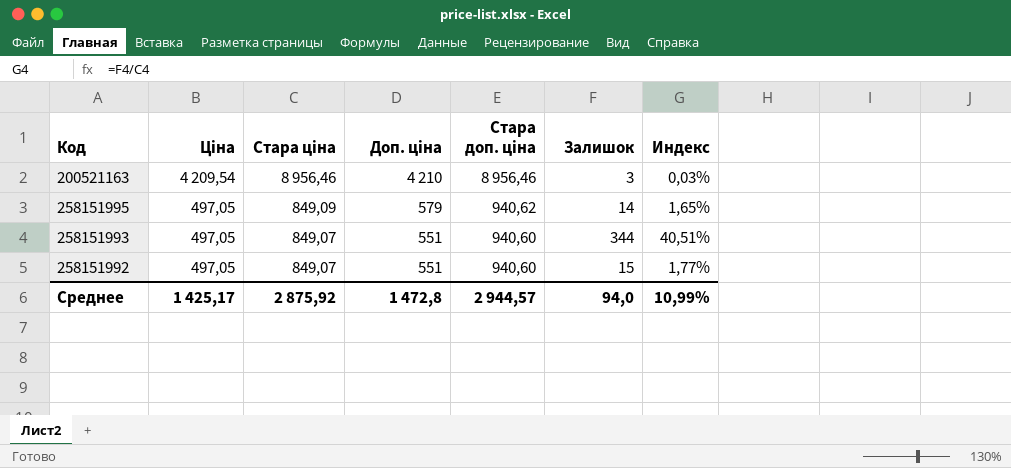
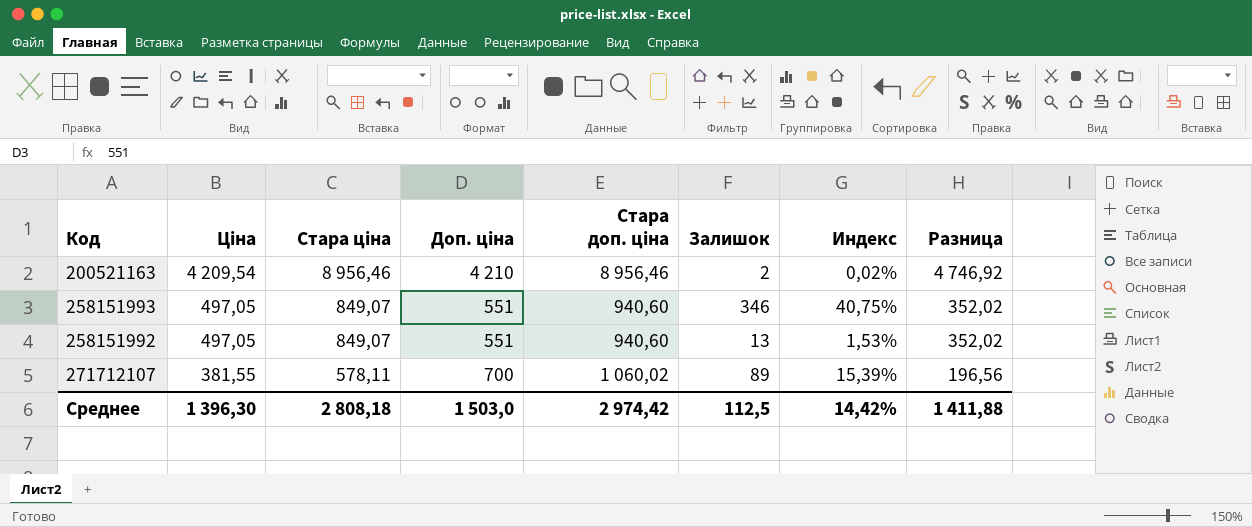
column Разница | formula: none -> [Стара ціна] - [Ціна]
row 258151995: 497,05 | 849,09 | 579 | 940,62 | 14 | 1,65% -> none
200521163 | Залишок: 3 -> 2
200521163 | Индекс: 0,03% -> 0,02%
258151993 | Залишок: 344 -> 346
258151993 | Индекс: 40,51% -> 40,75%
258151992 | Залишок: 15 -> 13
258151992 | Индекс: 1,77% -> 1,53%
row 271712107: none -> 381,55 | 578,11 | 700 | 1 060,02 | 89 | 15,39% | 196,56
Среднее | Ціна: 1 425,17 -> 1 396,30
Среднее | Стара ціна: 2 875,92 -> 2 808,18
Среднее | Доп. ціна: 1 472,8 -> 1 503,0
Среднее | Стара доп. ціна: 2 944,57 -> 2 974,42
Среднее | Залишок: 94,0 -> 112,5
Среднее | Индекс: 10,99% -> 14,42%

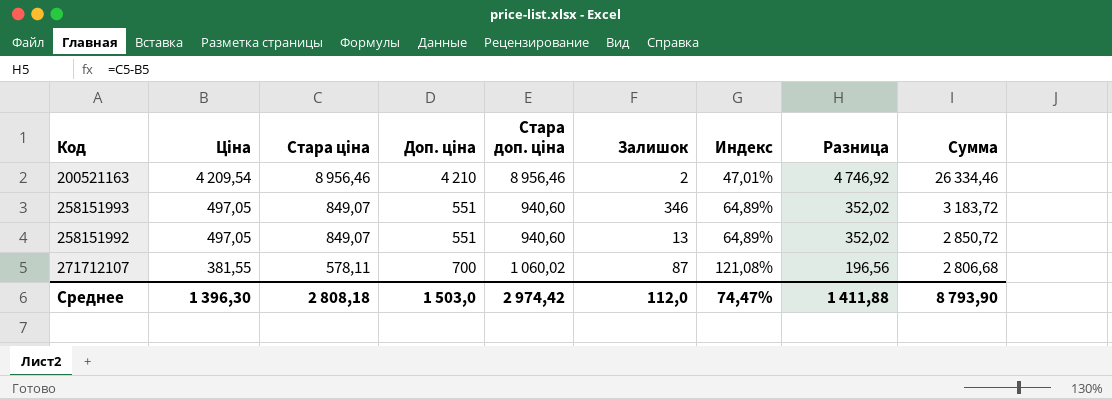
column Индекс | formula: [Залишок] / [Стара ціна] -> [Доп. ціна] / [Стара ціна]
column Сумма | formula: none -> [Ціна] + [Стара ціна] + [Доп. ціна] + [Стара доп. ціна] + [Залишок]
271712107 | Залишок: 89 -> 87
Среднее | Залишок: 112,5 -> 112,0
Среднее | Индекс: 14,42% -> 74,47%

